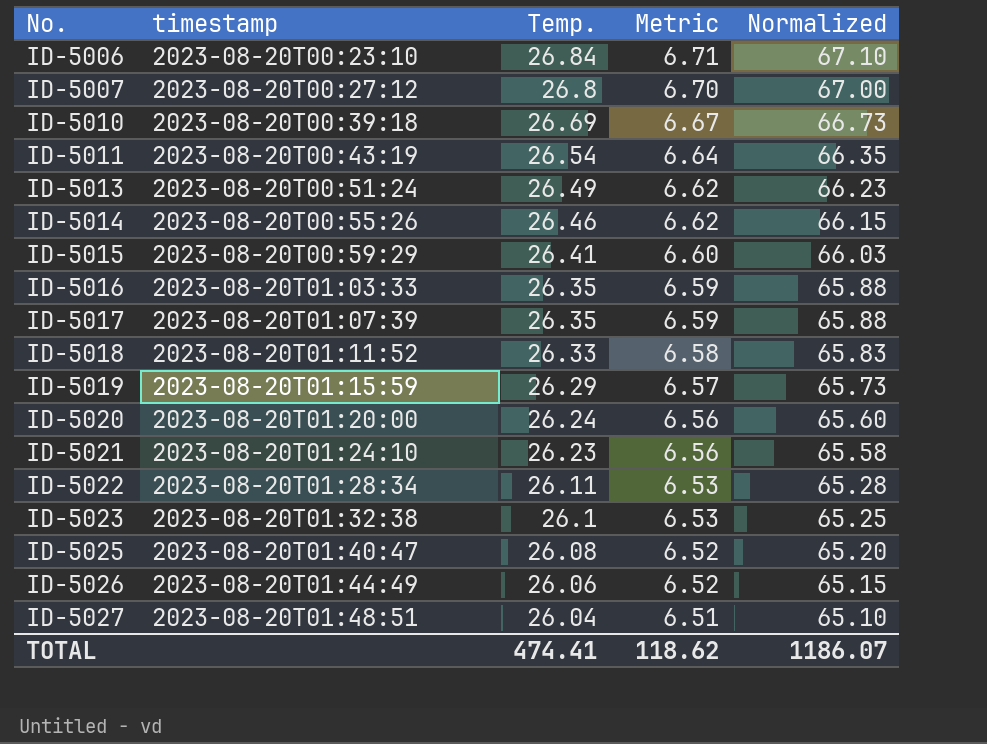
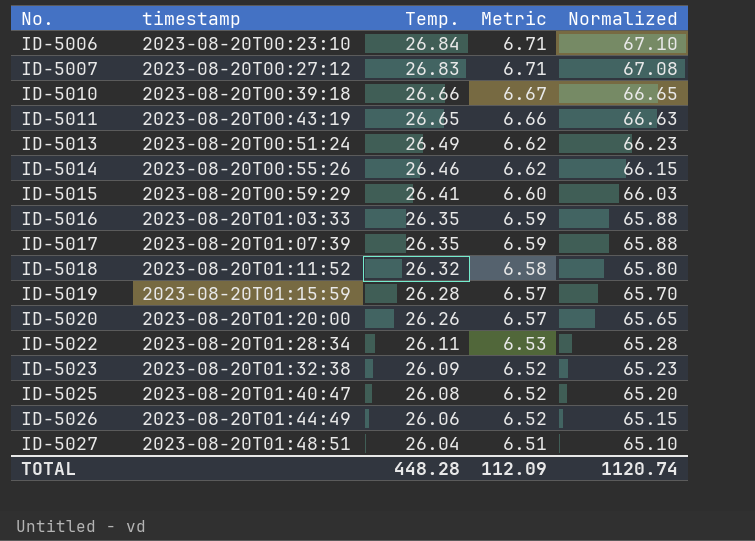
row ID-5021: 2023-08-20T01:24:10 | 26.23 | 6.56 | 65.58 -> none
ID-5007 | Temp.: 26.8 -> 26.83
ID-5007 | Metric: 6.70 -> 6.71
ID-5007 | Normalized: 67.00 -> 67.08
ID-5010 | Temp.: 26.69 -> 26.66
ID-5010 | Normalized: 66.73 -> 66.65
ID-5011 | Temp.: 26.54 -> 26.65
ID-5011 | Metric: 6.64 -> 6.66
ID-5011 | Normalized: 66.35 -> 66.63
ID-5018 | Temp.: 26.33 -> 26.32
ID-5018 | Normalized: 65.83 -> 65.80
ID-5019 | Temp.: 26.29 -> 26.28
ID-5019 | Normalized: 65.73 -> 65.70
ID-5020 | Temp.: 26.24 -> 26.26
ID-5020 | Metric: 6.56 -> 6.57
ID-5020 | Normalized: 65.60 -> 65.65
ID-5023 | Temp.: 26.1 -> 26.09
ID-5023 | Metric: 6.53 -> 6.52
ID-5023 | Normalized: 65.25 -> 65.23
TOTAL | Temp.: 474.41 -> 448.28
TOTAL | Metric: 118.62 -> 112.09
TOTAL | Normalized: 1186.07 -> 1120.74

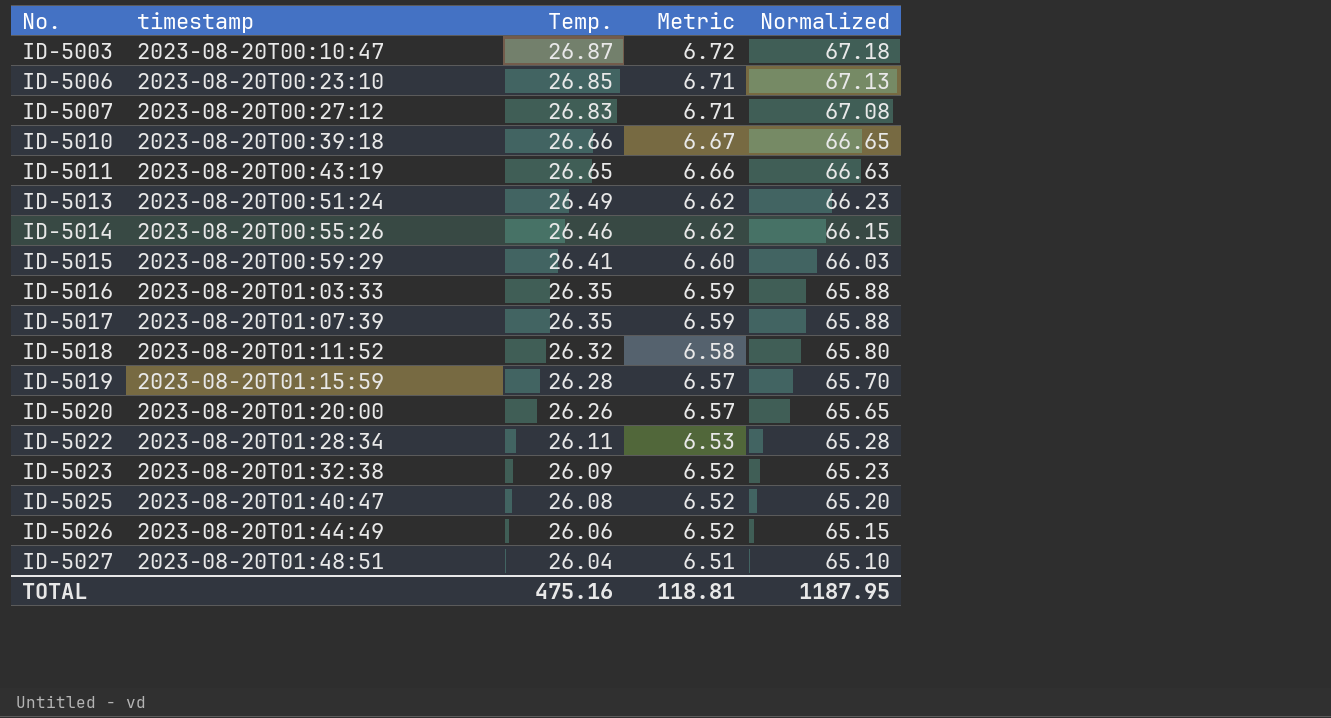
row ID-5003: none -> 2023-08-20T00:10:47 | 26.87 | 6.72 | 67.18
ID-5006 | Temp.: 26.84 -> 26.85
ID-5006 | Normalized: 67.10 -> 67.13
TOTAL | Temp.: 448.28 -> 475.16
TOTAL | Metric: 112.09 -> 118.81
TOTAL | Normalized: 1120.74 -> 1187.95

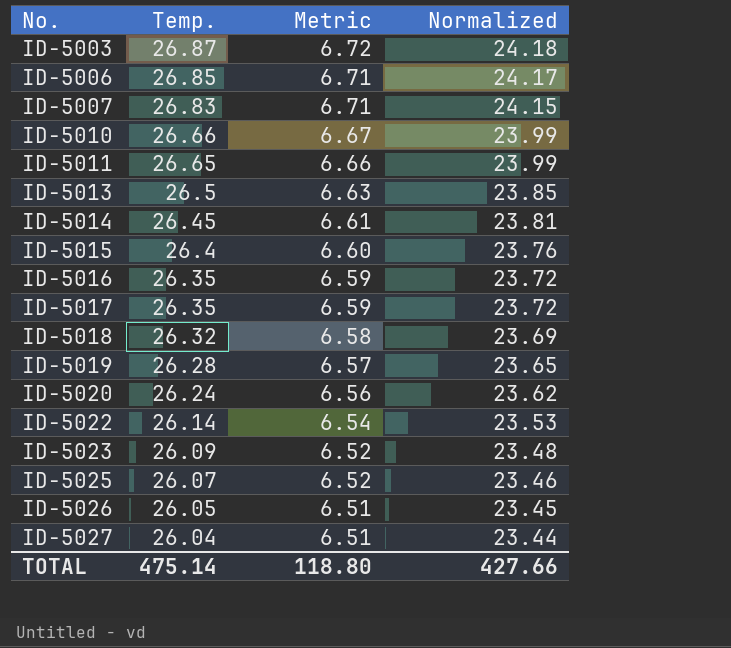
column timestamp | position: 2 -> none
column Normalized | formula: [Temp.] * 2.5 -> [Temp.] * 0.9
ID-5013 | Temp.: 26.49 -> 26.5
ID-5013 | Metric: 6.62 -> 6.63
ID-5014 | Temp.: 26.46 -> 26.45
ID-5014 | Metric: 6.62 -> 6.61
ID-5015 | Temp.: 26.41 -> 26.4
ID-5020 | Temp.: 26.26 -> 26.24
ID-5020 | Metric: 6.57 -> 6.56
ID-5022 | Temp.: 26.11 -> 26.14
ID-5022 | Metric: 6.53 -> 6.54
ID-5025 | Temp.: 26.08 -> 26.07
ID-5026 | Temp.: 26.06 -> 26.05
ID-5026 | Metric: 6.52 -> 6.51
TOTAL | Temp.: 475.16 -> 475.14
TOTAL | Metric: 118.81 -> 118.80
TOTAL | Normalized: 1187.95 -> 427.66

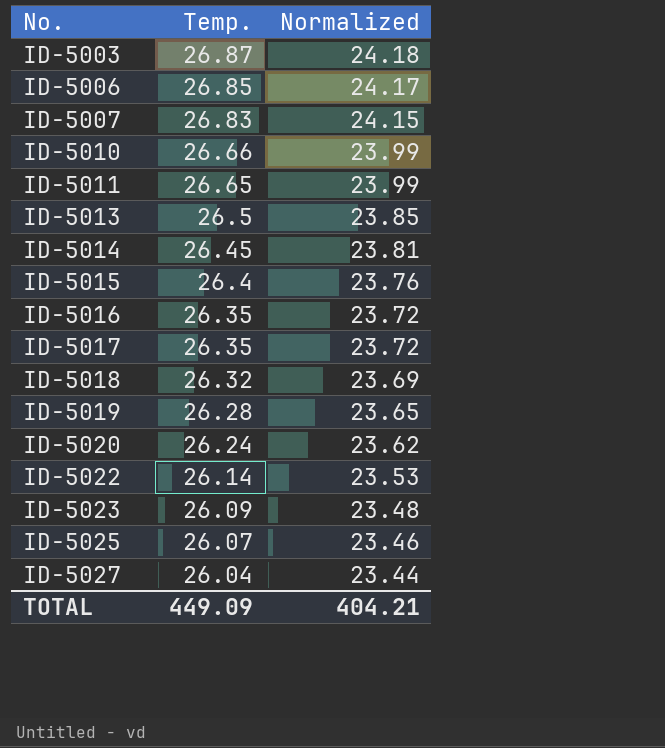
column Metric | formula: [Temp.] * 0.25 -> none
row ID-5026: 26.05 | 6.51 | 23.45 -> none
TOTAL | Temp.: 475.14 -> 449.09
TOTAL | Normalized: 427.66 -> 404.21

